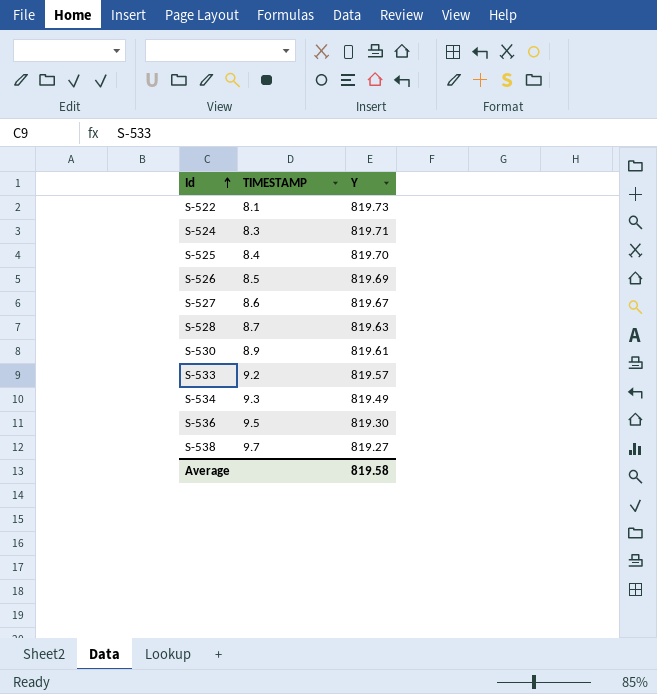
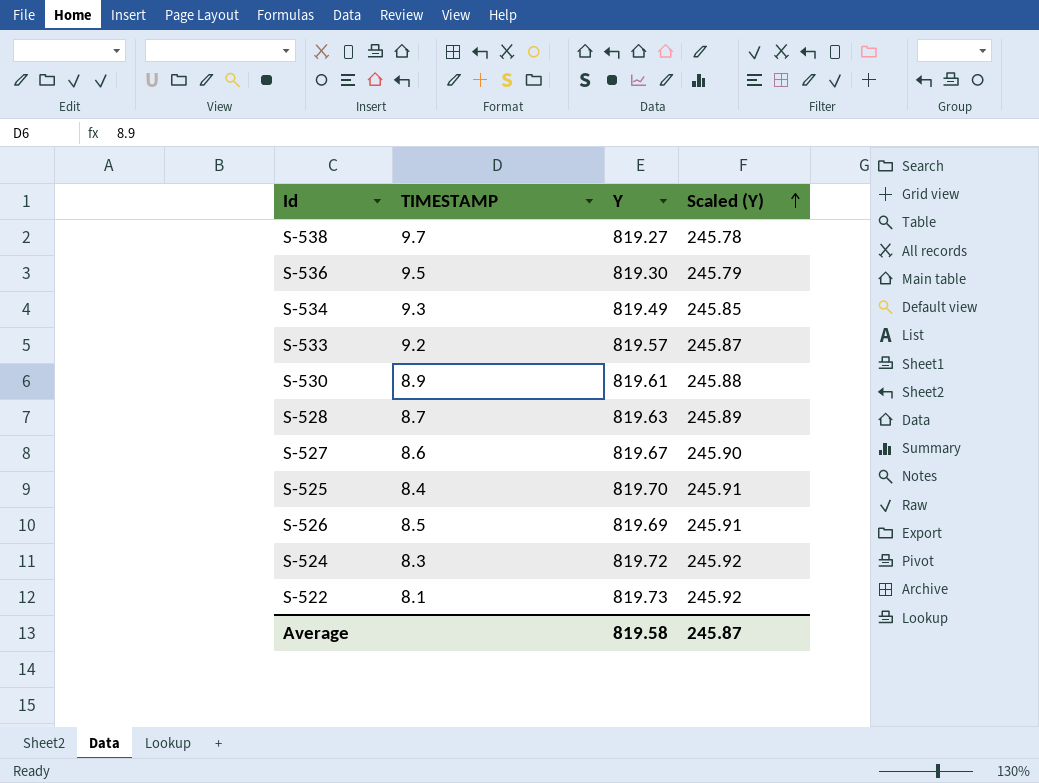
row order: Id ascending -> Scaled (Y) ascending
column Scaled (Y) | formula: none -> [Y] * 0.3
S-524 | Y: 819.71 -> 819.72

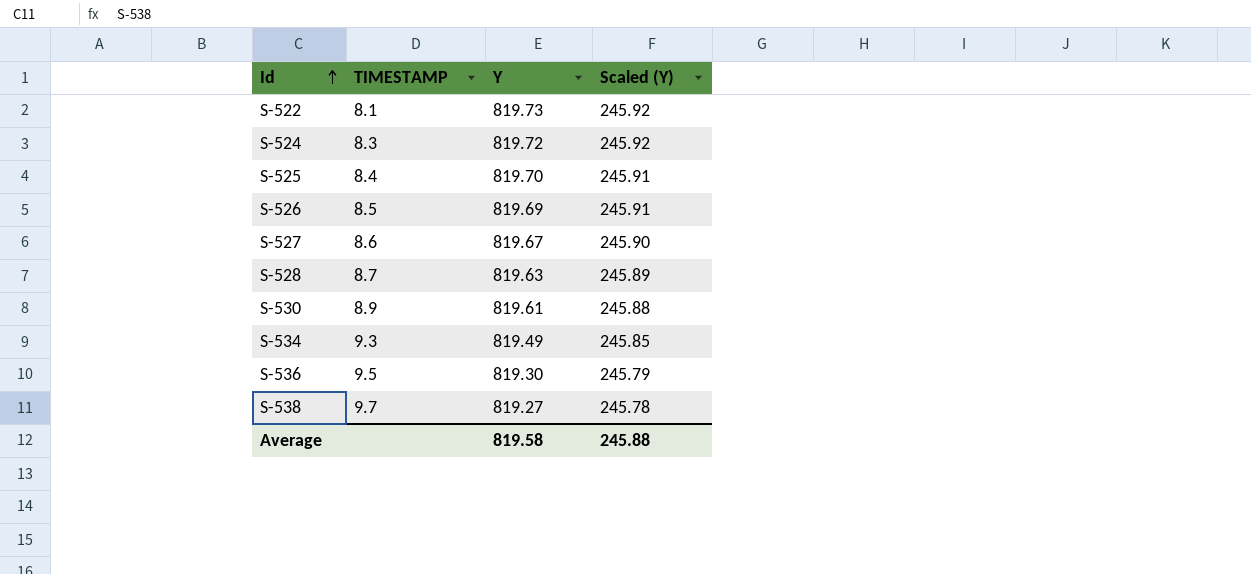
row order: Scaled (Y) ascending -> Id ascending
row S-533: 9.2 | 819.57 | 245.87 -> none
Average | Scaled (Y): 245.87 -> 245.88

